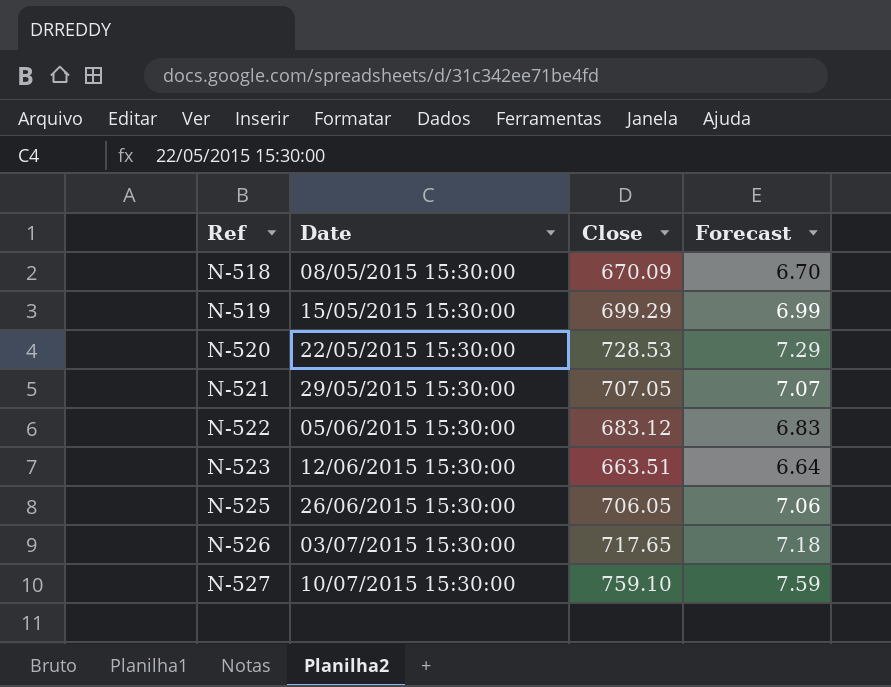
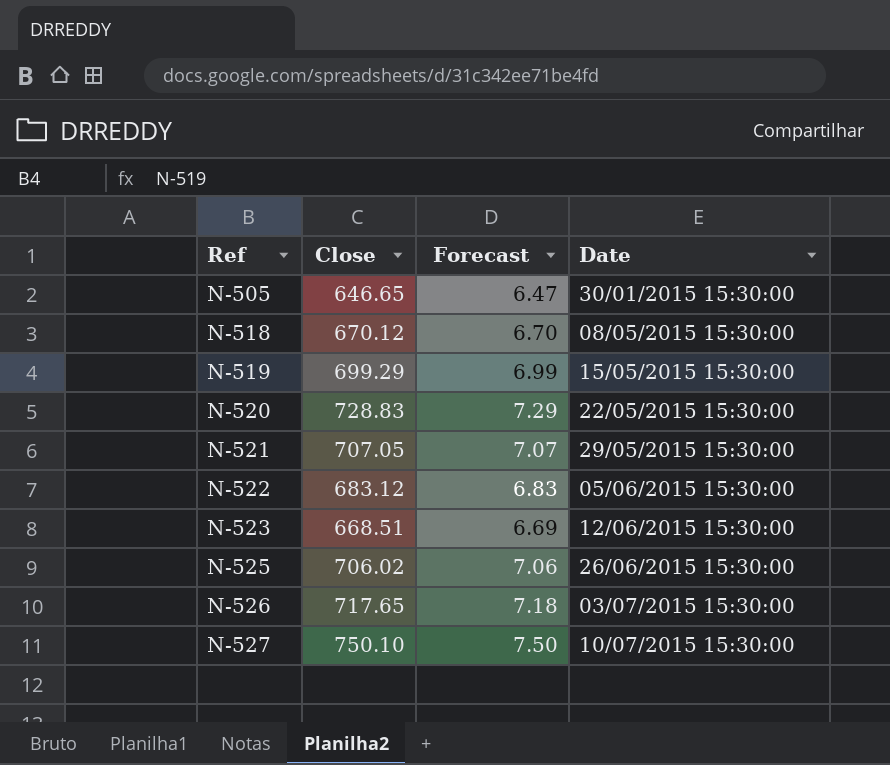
column Date | position: 2 -> 4
row N-505: none -> 646.65 | 6.47 | 30/01/2015 15:30:00
N-518 | Close: 670.09 -> 670.12
N-520 | Close: 728.53 -> 728.83
N-523 | Close: 663.51 -> 668.51
N-523 | Forecast: 6.64 -> 6.69
N-525 | Close: 706.05 -> 706.02
N-527 | Close: 759.10 -> 750.10
N-527 | Forecast: 7.59 -> 7.50

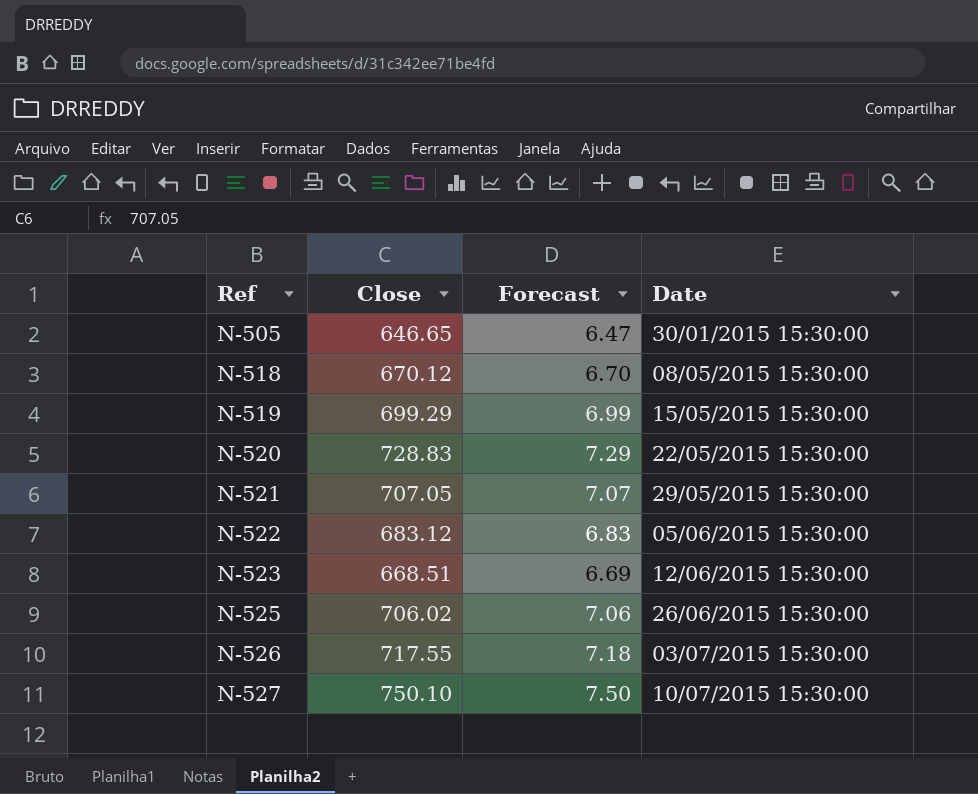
N-526 | Close: 717.65 -> 717.55

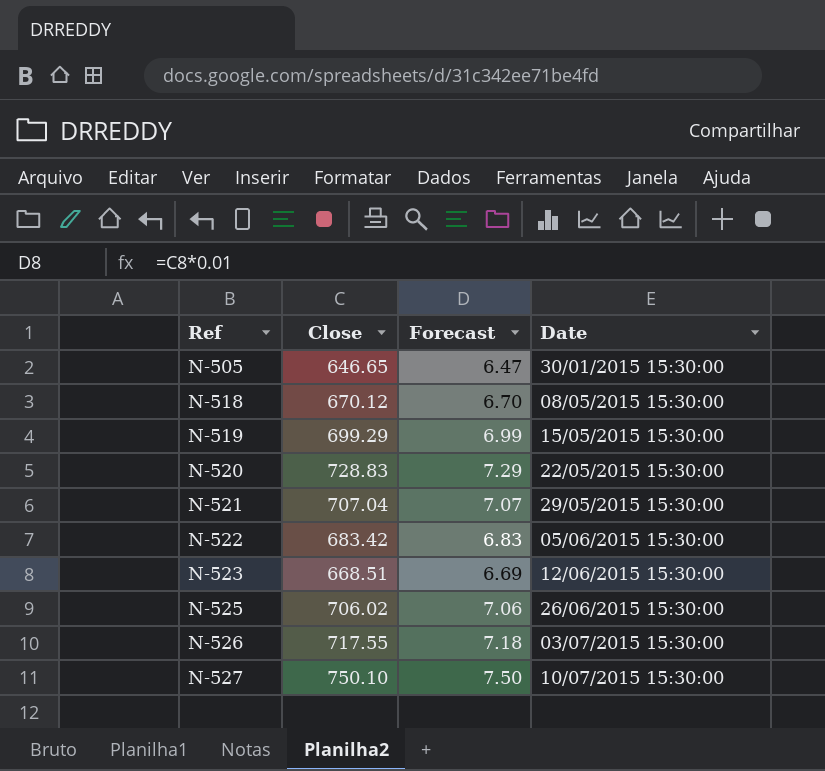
N-521 | Close: 707.05 -> 707.04
N-522 | Close: 683.12 -> 683.42

